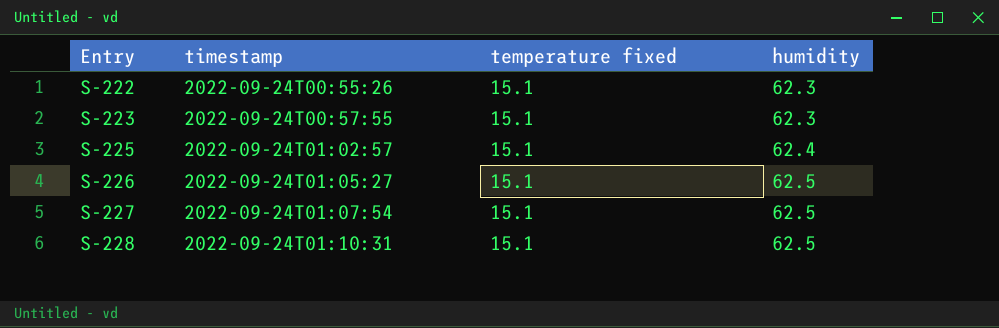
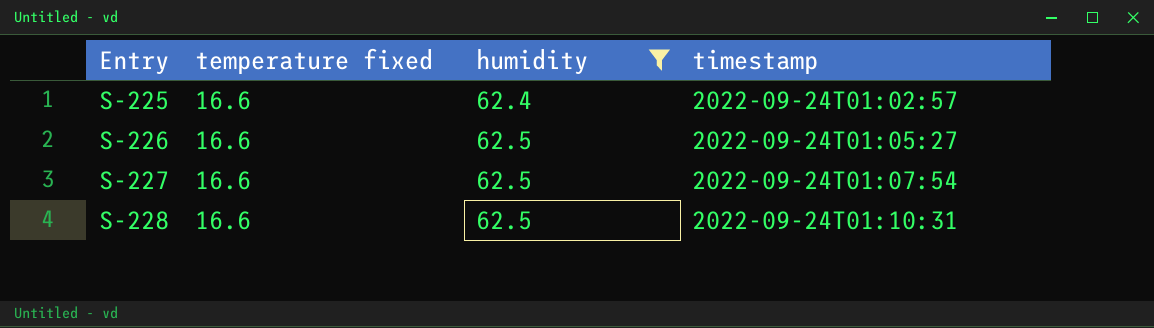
filter: none -> humidity != 62.3
column timestamp | position: 2 -> 4
S-225 | temperature fixed: 15.1 -> 16.6
S-226 | temperature fixed: 15.1 -> 16.6
S-227 | temperature fixed: 15.1 -> 16.6
S-228 | temperature fixed: 15.1 -> 16.6

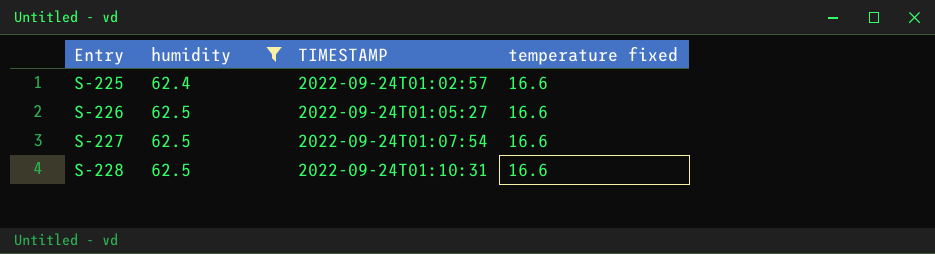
column name: timestamp -> TIMESTAMP
column temperature fixed | position: 2 -> 4

